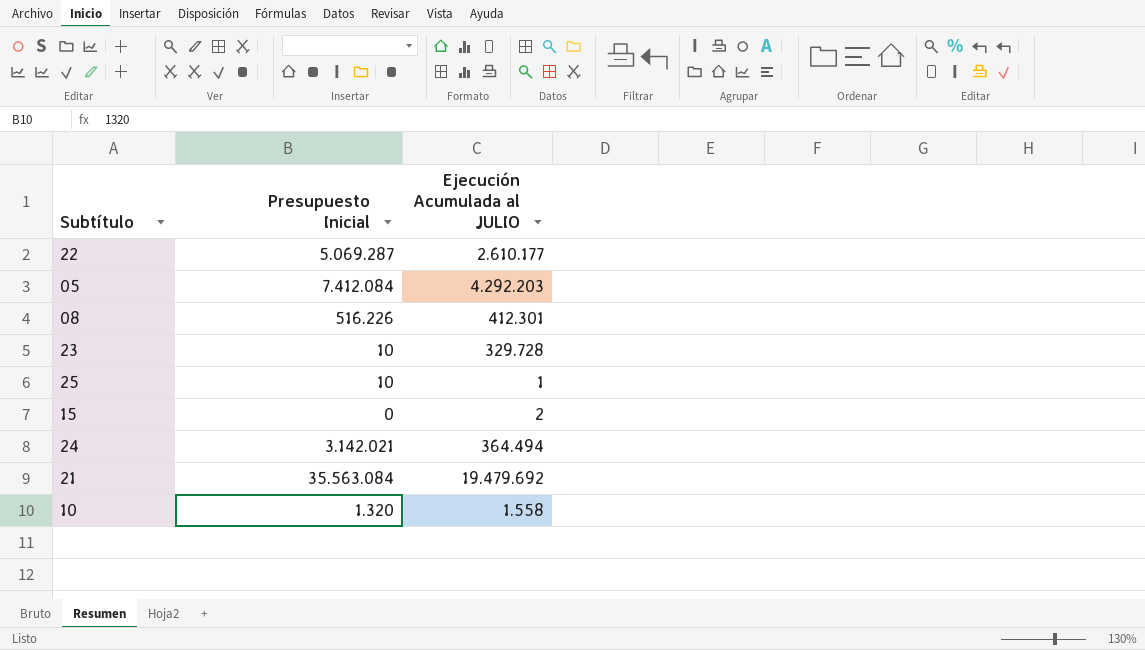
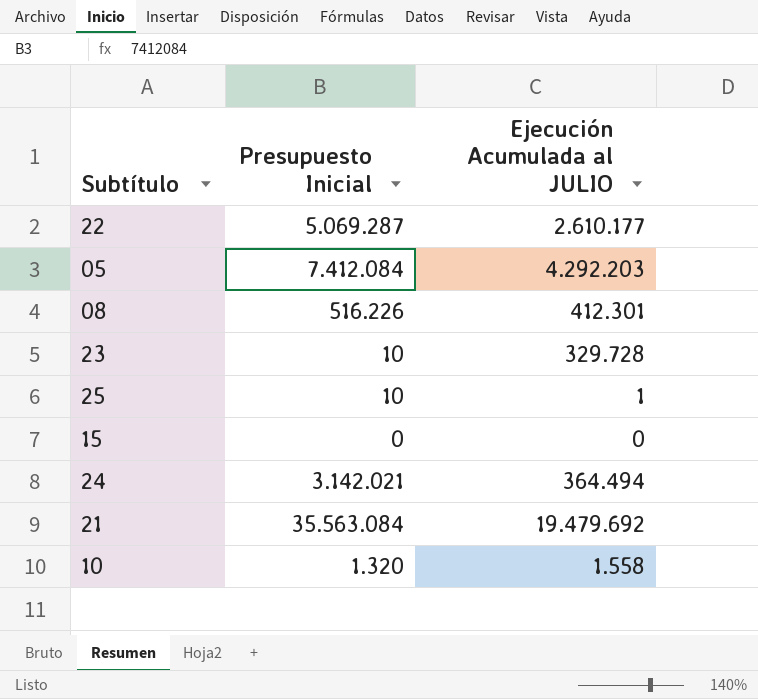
15 | Ejecución Acumulada al JULIO: 2 -> 0

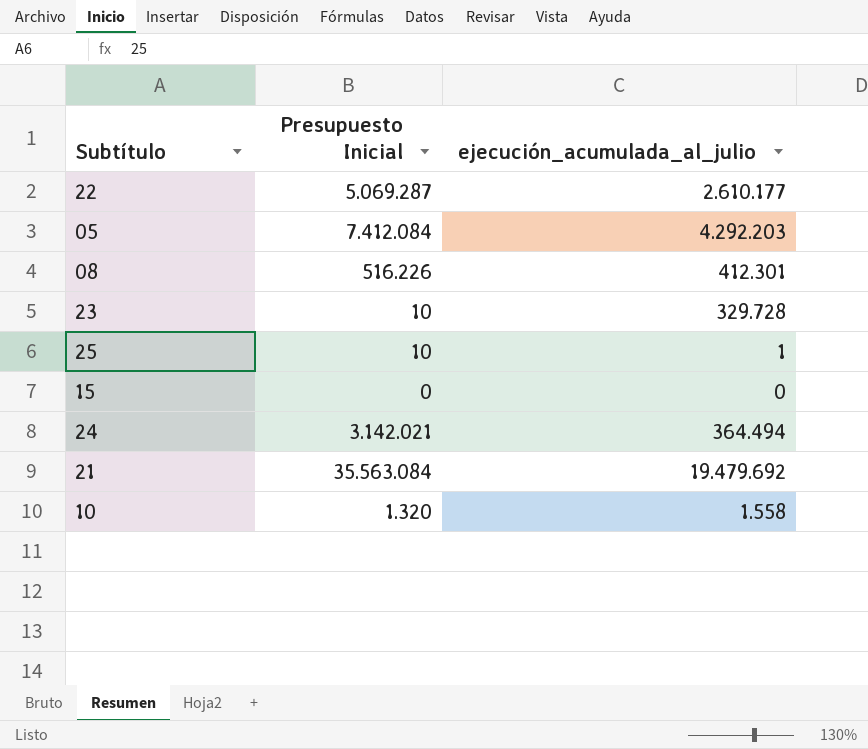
column name: Ejecución Acumulada al JULIO -> ejecución_acumulada_al_julio

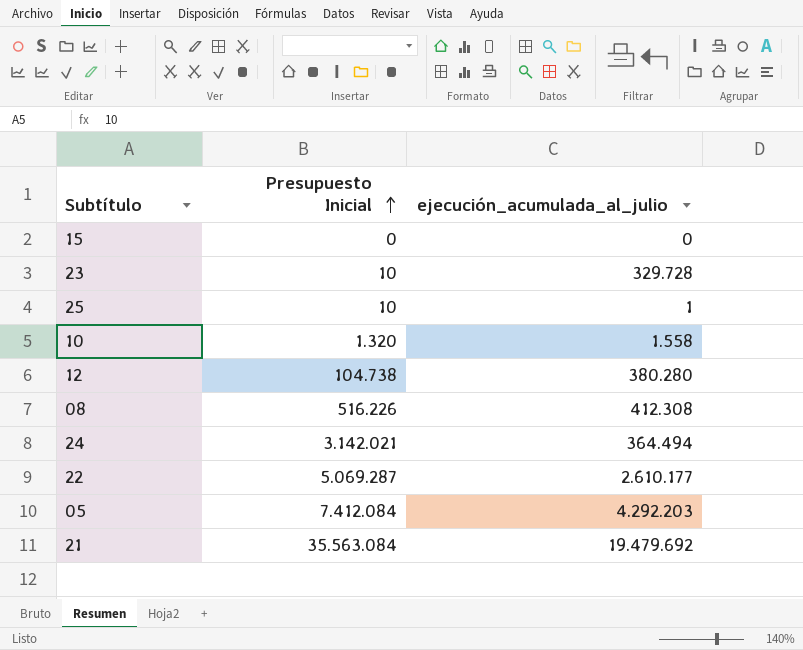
row order: none -> Presupuesto Inicial ascending
row 12: none -> 104.738 | 380.280
08 | ejecución_acumulada_al_julio: 412.301 -> 412.308

